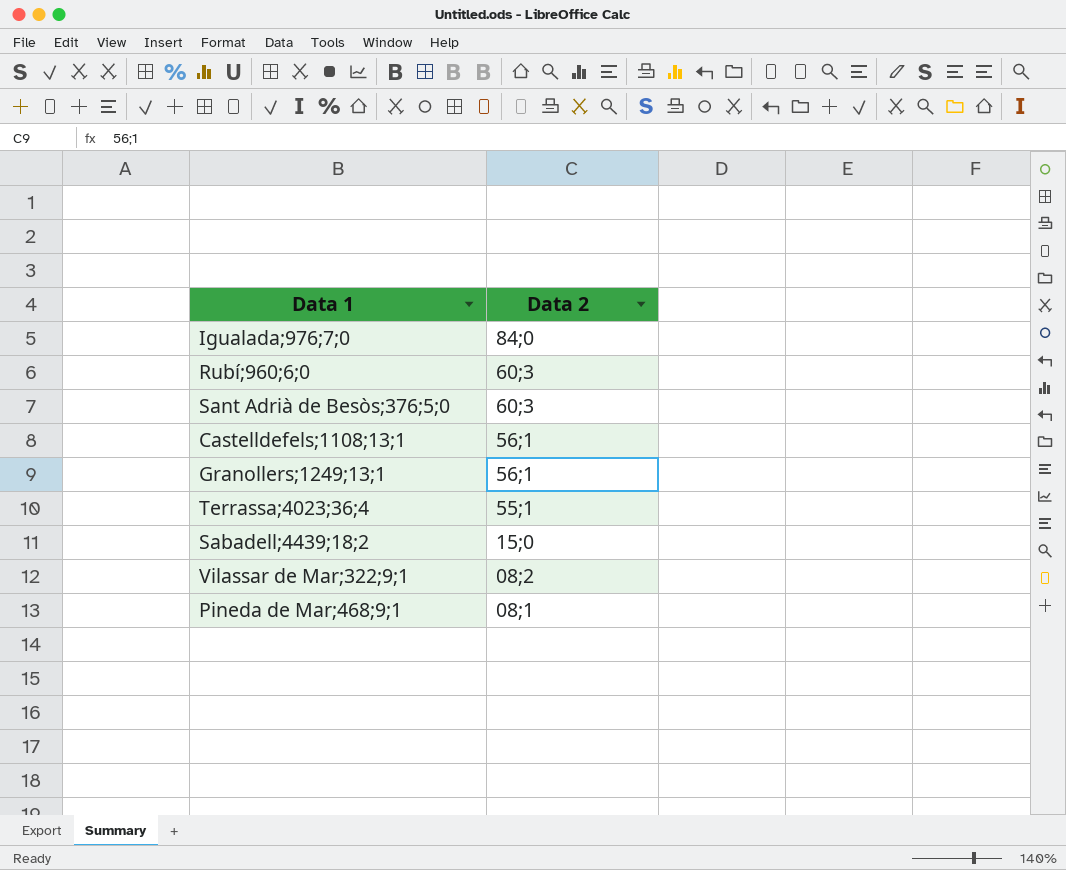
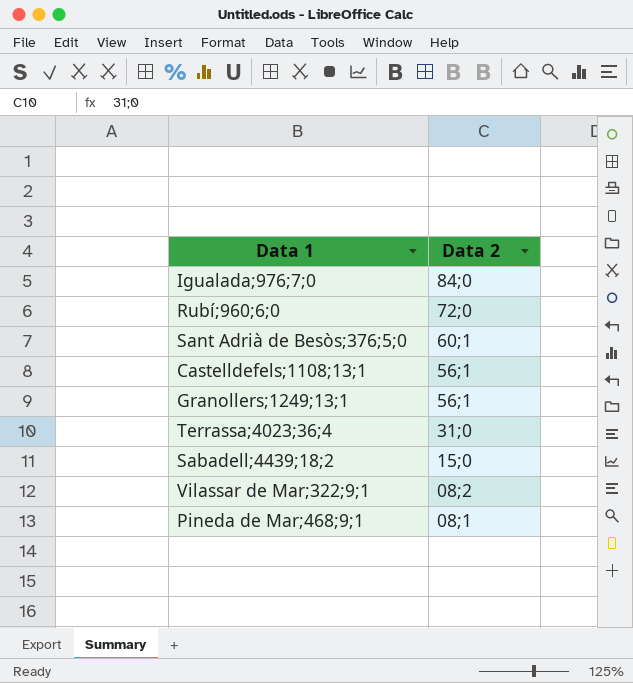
Rubí;960;6;0 | Data 2: 60;3 -> 72;0
Sant Adrià de Besòs;376;5;0 | Data 2: 60;3 -> 60;1
Terrassa;4023;36;4 | Data 2: 55;1 -> 31;0

